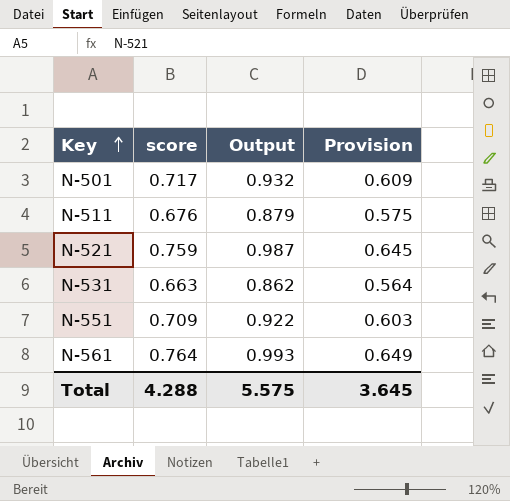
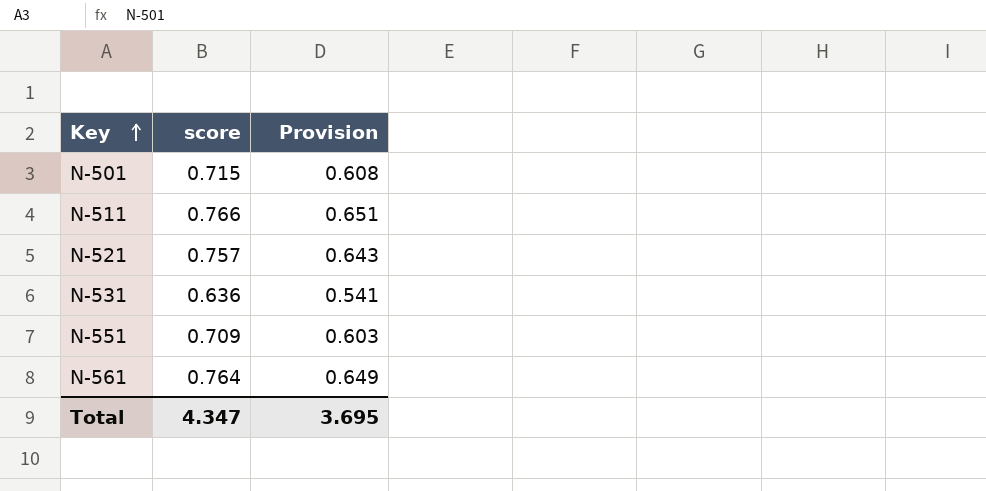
column Output | formula: [score] * 1.3 -> none
N-501 | score: 0.717 -> 0.715
N-501 | Provision: 0.609 -> 0.608
N-511 | score: 0.676 -> 0.766
N-511 | Provision: 0.575 -> 0.651
N-521 | score: 0.759 -> 0.757
N-521 | Provision: 0.645 -> 0.643
N-531 | score: 0.663 -> 0.636
N-531 | Provision: 0.564 -> 0.541
Total | score: 4.288 -> 4.347
Total | Provision: 3.645 -> 3.695

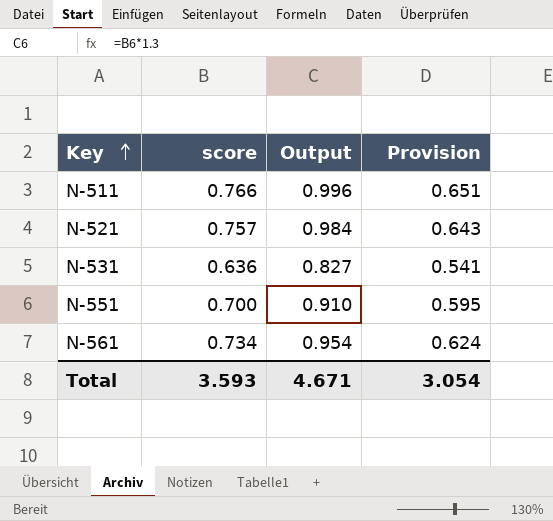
column Output | formula: none -> [score] * 1.3
row N-501: 0.715 | 0.608 -> none
N-551 | score: 0.709 -> 0.700
N-551 | Provision: 0.603 -> 0.595
N-561 | score: 0.764 -> 0.734
N-561 | Provision: 0.649 -> 0.624
Total | score: 4.347 -> 3.593
Total | Provision: 3.695 -> 3.054

